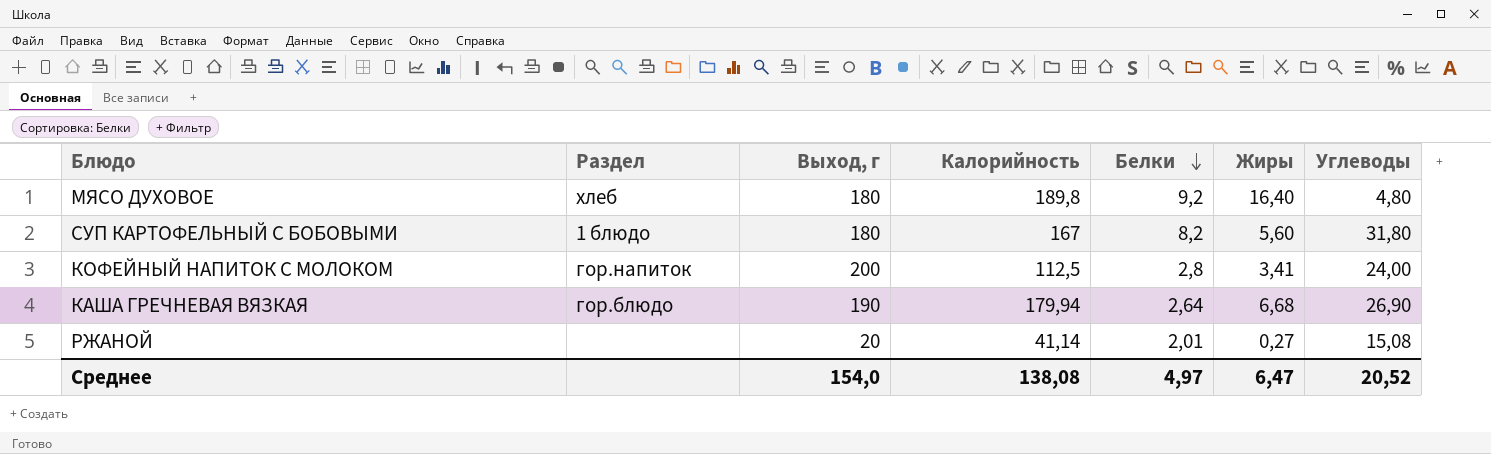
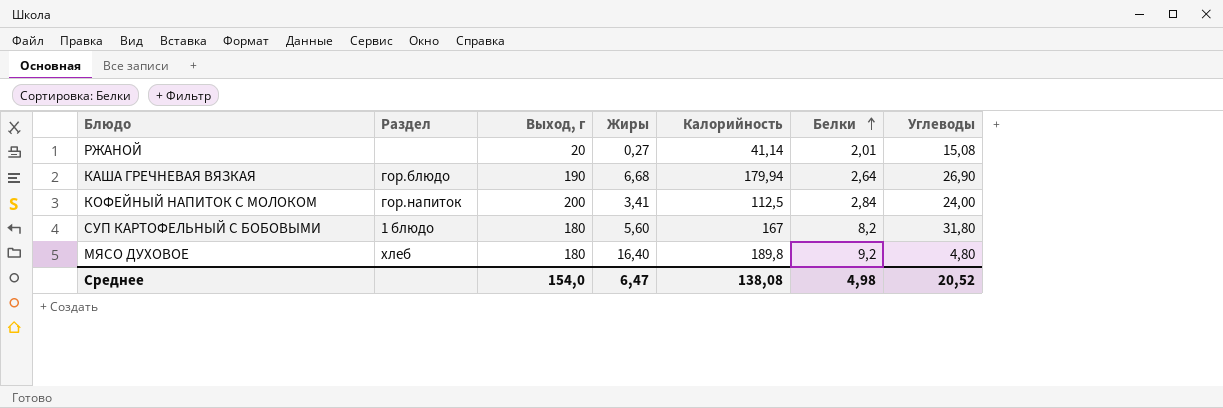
row order: Белки descending -> Белки ascending
column Жиры | position: 6 -> 4
КОФЕЙНЫЙ НАПИТОК С МОЛОКОМ | Белки: 2,8 -> 2,84
Среднее | Белки: 4,97 -> 4,98

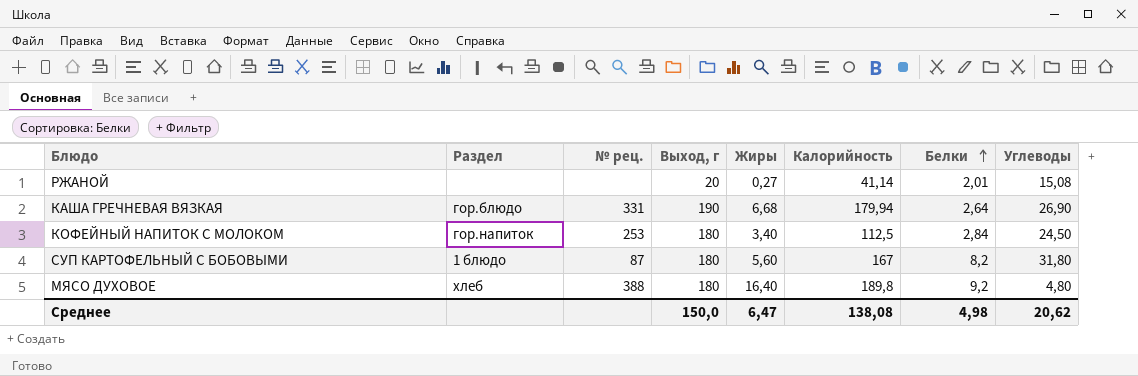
column № рец. | position: none -> 3
КОФЕЙНЫЙ НАПИТОК С МОЛОКОМ | Выход, г: 200 -> 180
КОФЕЙНЫЙ НАПИТОК С МОЛОКОМ | Жиры: 3,41 -> 3,40
КОФЕЙНЫЙ НАПИТОК С МОЛОКОМ | Углеводы: 24,00 -> 24,50
Среднее | Выход, г: 154,0 -> 150,0
Среднее | Углеводы: 20,52 -> 20,62

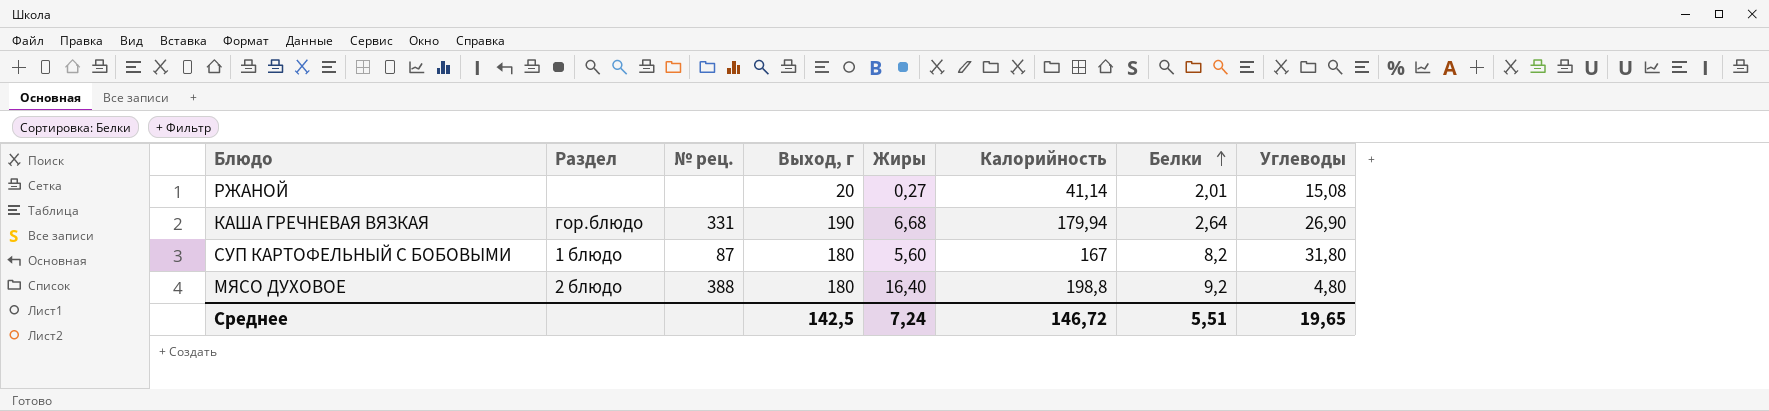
row КОФЕЙНЫЙ НАПИТОК С МОЛОКОМ: гор.напиток | 253 | 180 | 3,40 | 112,5 | 2,84 | 24,50 -> none
МЯСО ДУХОВОЕ | Раздел: хлеб -> 2 блюдо
МЯСО ДУХОВОЕ | Калорийность: 189,8 -> 198,8
Среднее | Выход, г: 150,0 -> 142,5
Среднее | Жиры: 6,47 -> 7,24
Среднее | Калорийность: 138,08 -> 146,72
Среднее | Белки: 4,98 -> 5,51
Среднее | Углеводы: 20,62 -> 19,65

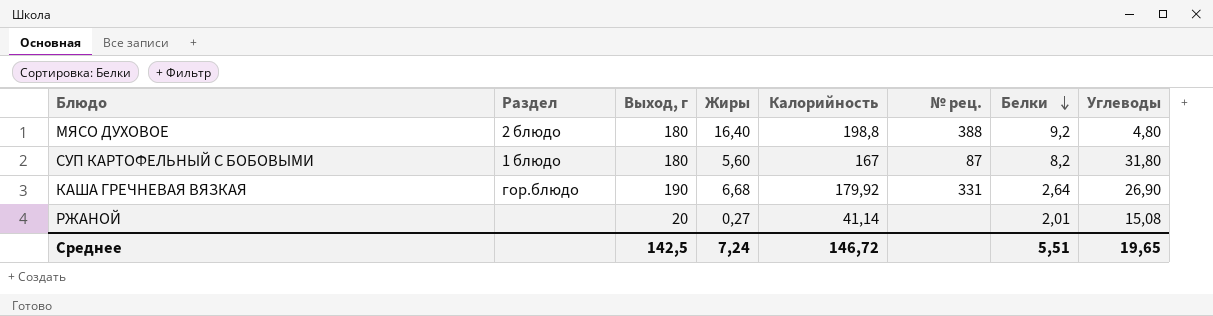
row order: Белки ascending -> Белки descending
column № рец. | position: 3 -> 6
КАША ГРЕЧНЕВАЯ ВЯЗКАЯ | Калорийность: 179,94 -> 179,92

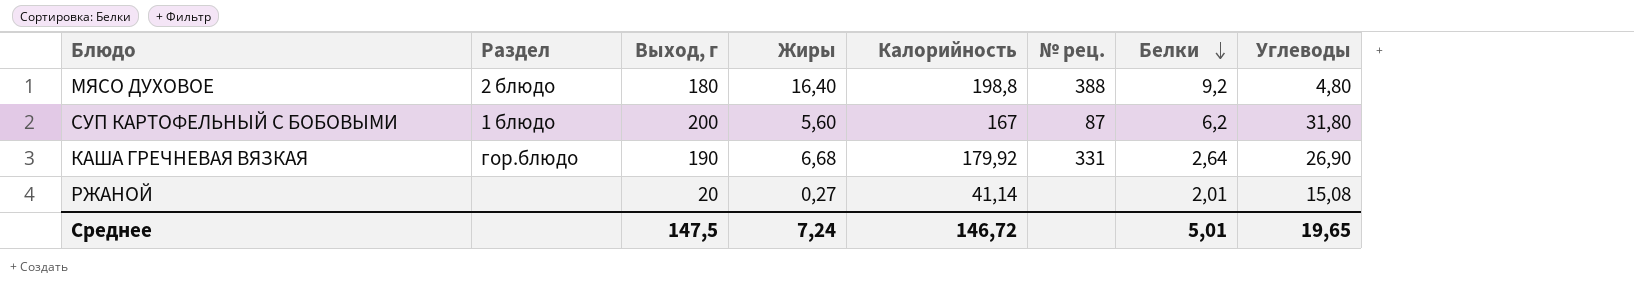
СУП КАРТОФЕЛЬНЫЙ С БОБОВЫМИ | Выход, г: 180 -> 200
СУП КАРТОФЕЛЬНЫЙ С БОБОВЫМИ | Белки: 8,2 -> 6,2
Среднее | Выход, г: 142,5 -> 147,5
Среднее | Белки: 5,51 -> 5,01

